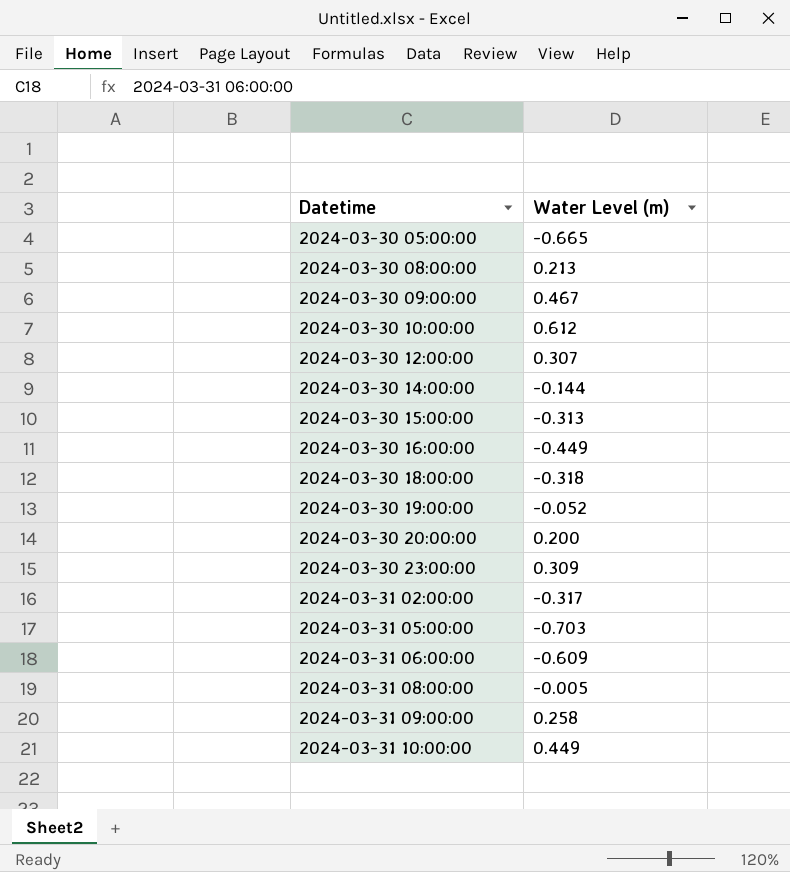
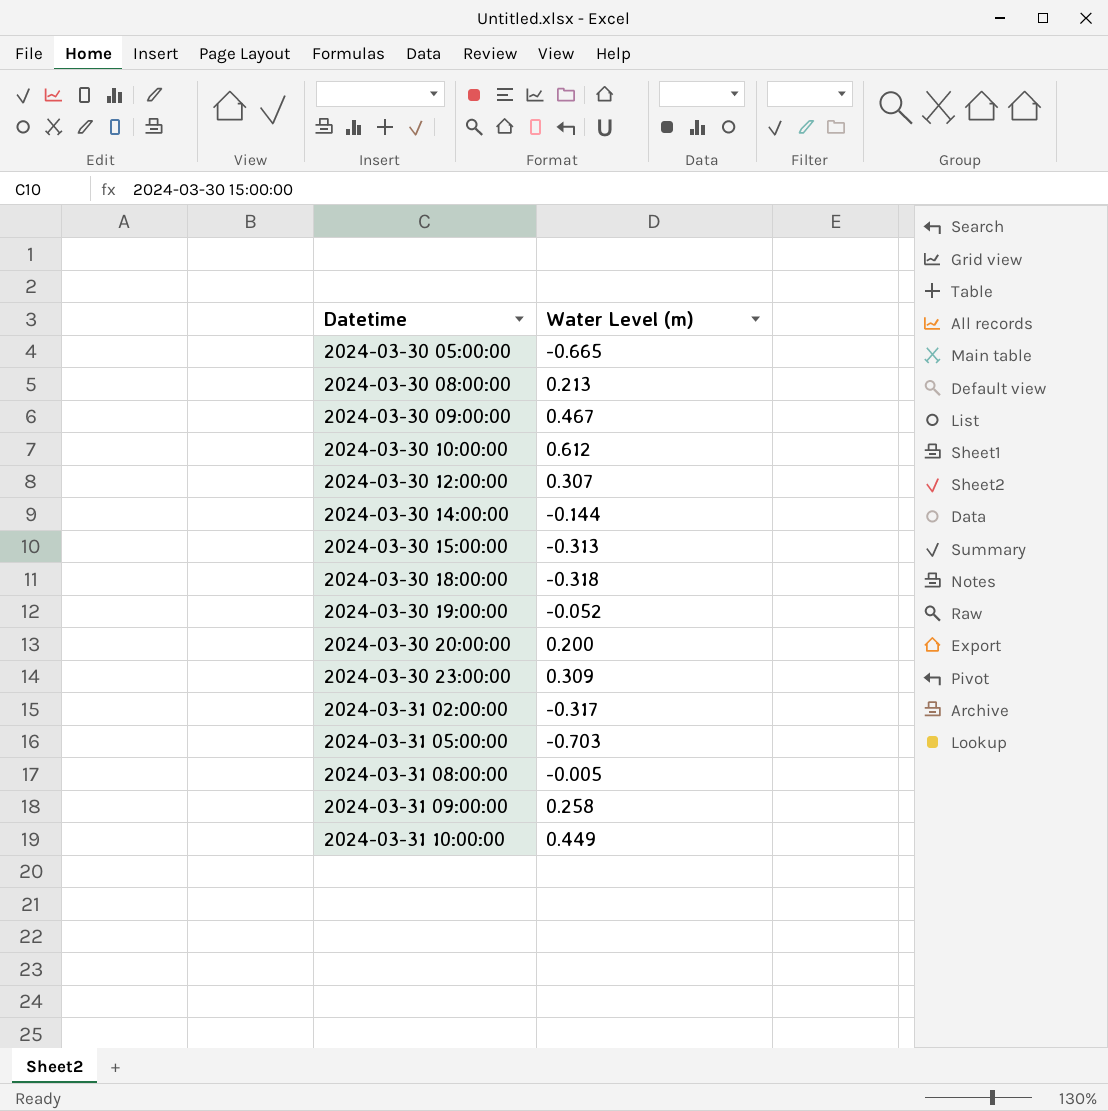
row 2024-03-30 16:00:00: -0.449 -> none
row 2024-03-31 06:00:00: -0.609 -> none

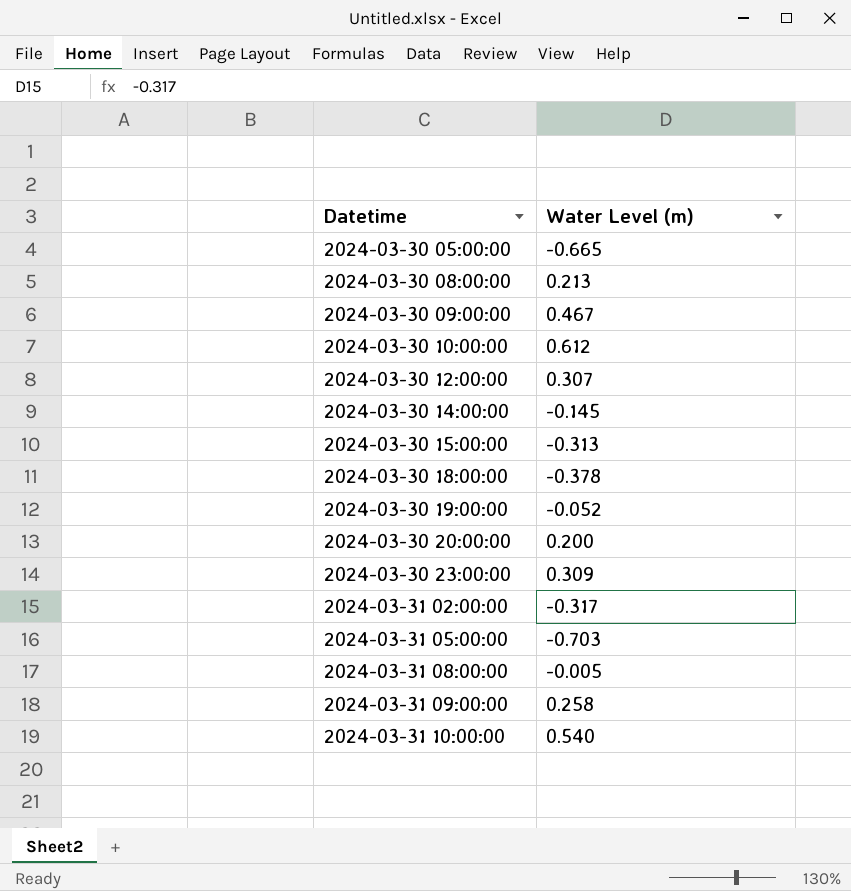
2024-03-30 14:00:00 | Water Level (m): -0.144 -> -0.145
2024-03-30 18:00:00 | Water Level (m): -0.318 -> -0.378
2024-03-31 10:00:00 | Water Level (m): 0.449 -> 0.540

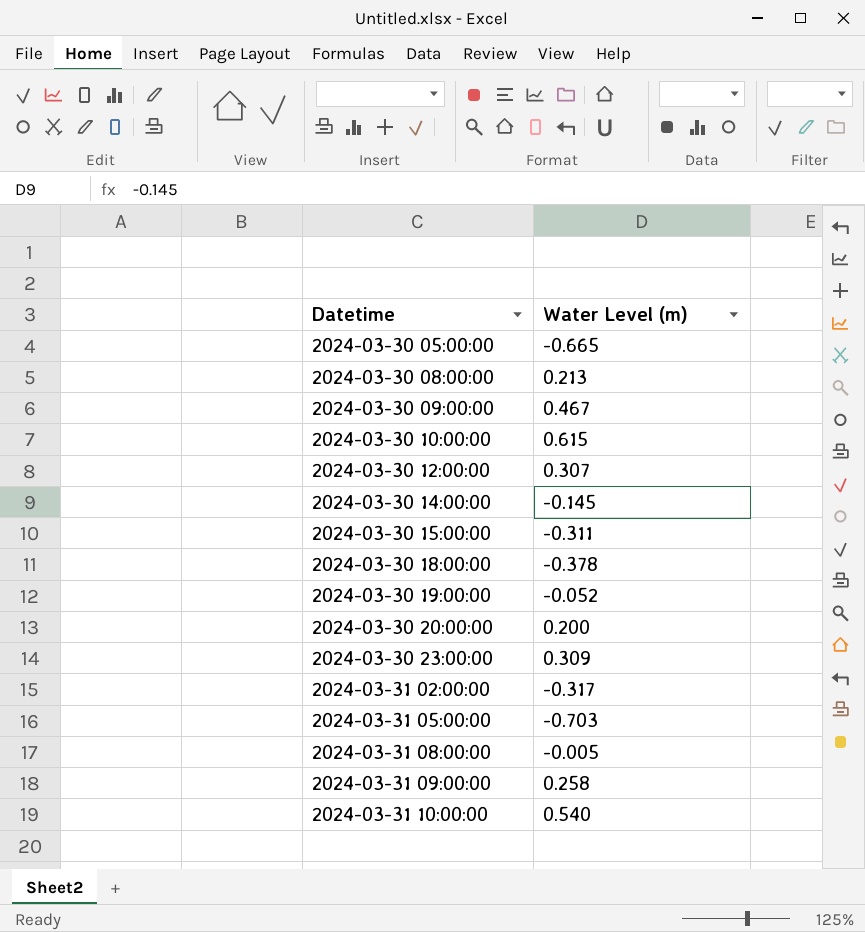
2024-03-30 10:00:00 | Water Level (m): 0.612 -> 0.615
2024-03-30 15:00:00 | Water Level (m): -0.313 -> -0.311

